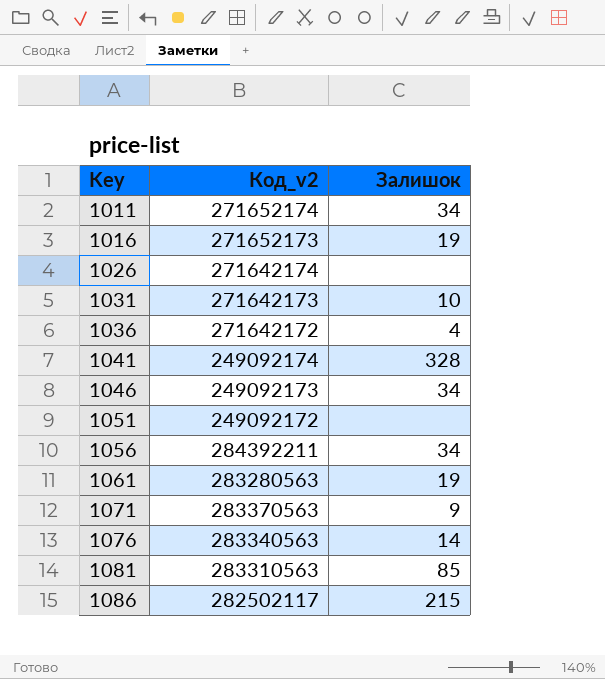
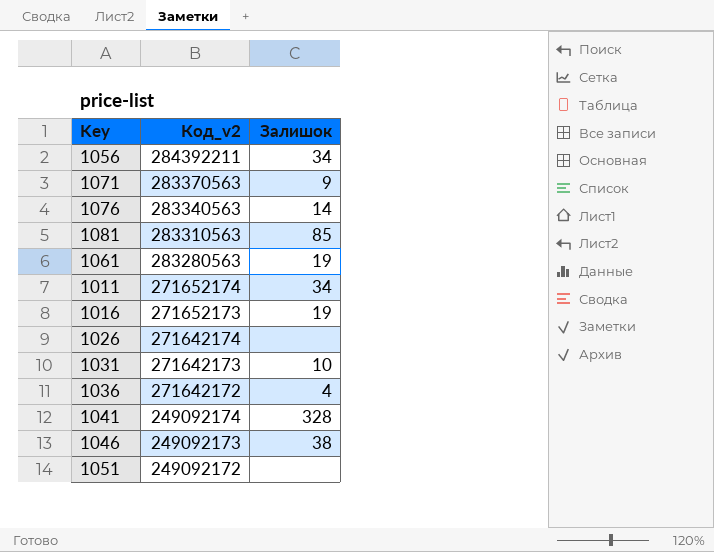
row order: Key ascending -> Код_v2 descending
row 1086: 282502117 | 215 -> none
1046 | Залишок: 34 -> 38

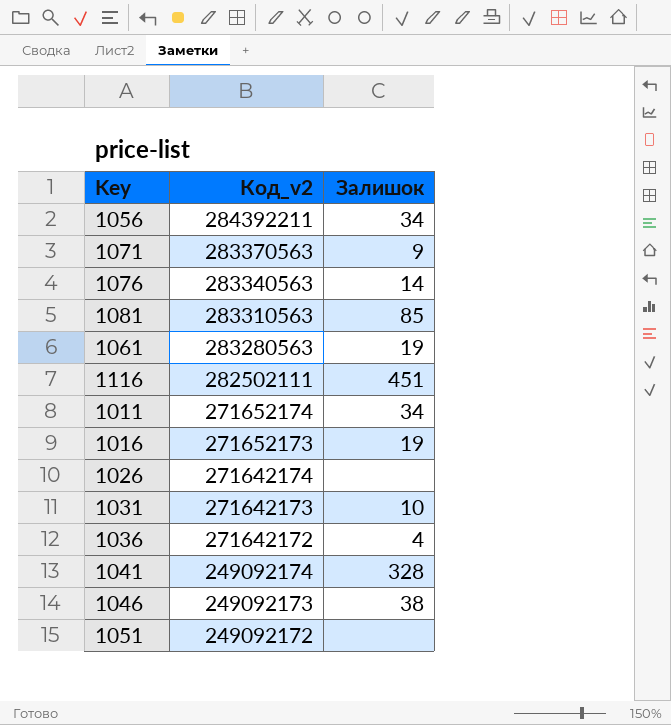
row 1116: none -> 282502111 | 451

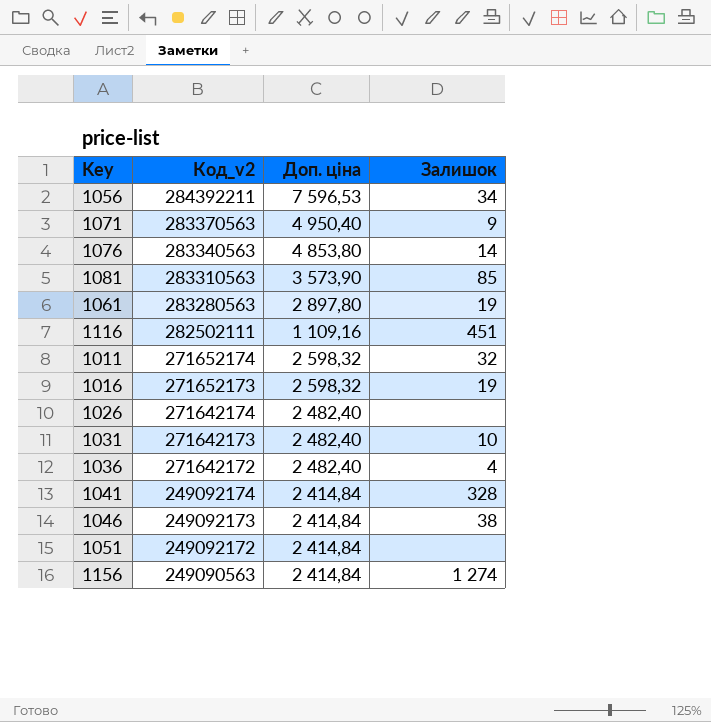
column Доп. ціна | position: none -> 3
1011 | Залишок: 34 -> 32
row 1156: none -> 249090563 | 2 414,84 | 1 274

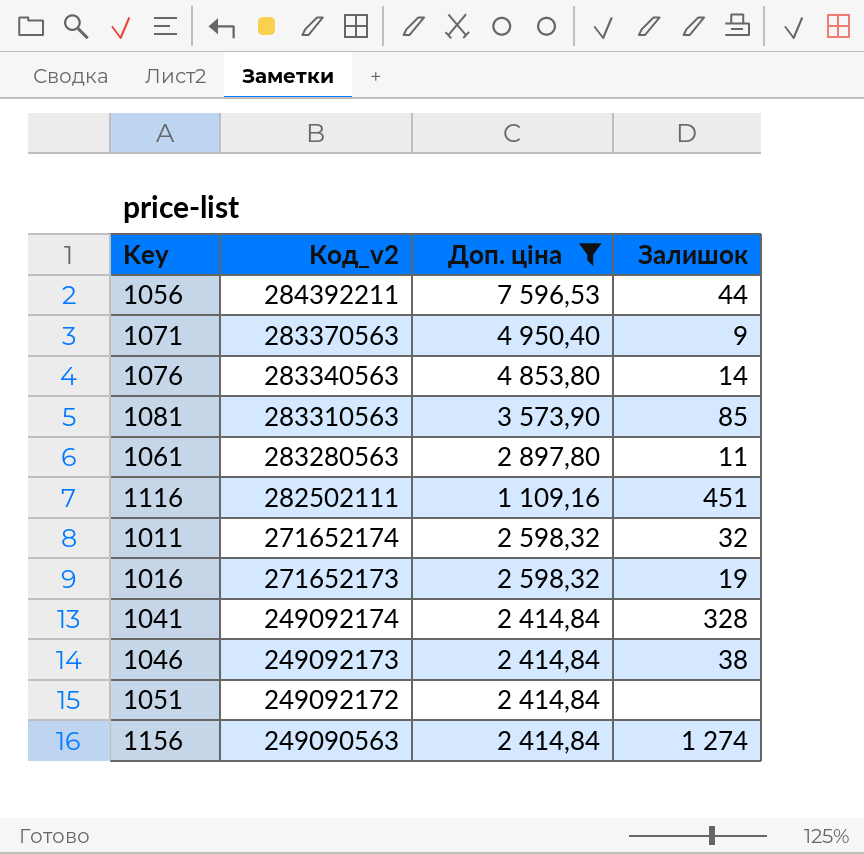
filter: none -> Доп. ціна != 2 482,40
1056 | Залишок: 34 -> 44
1061 | Залишок: 19 -> 11

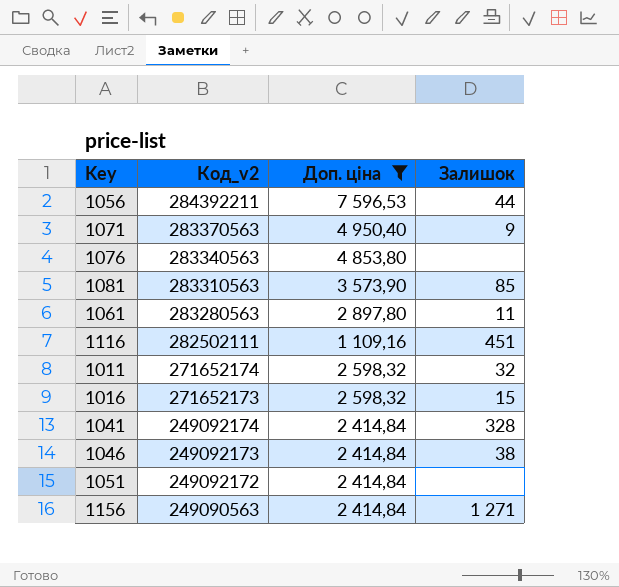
1076 | Залишок: 14 -> none
1016 | Залишок: 19 -> 15
1156 | Залишок: 1 274 -> 1 271

